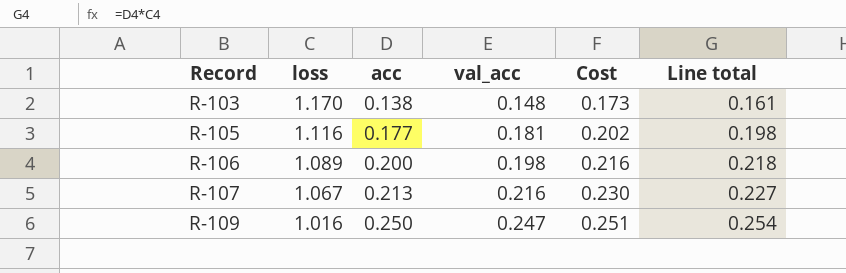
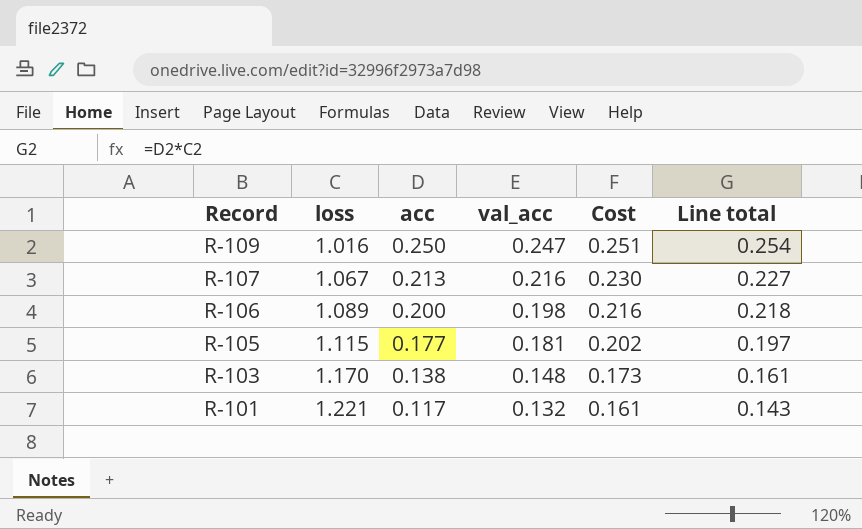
row order: Record ascending -> Record descending
R-105 | loss: 1.116 -> 1.115
R-105 | Line total: 0.198 -> 0.197
row R-101: none -> 1.221 | 0.117 | 0.132 | 0.161 | 0.143

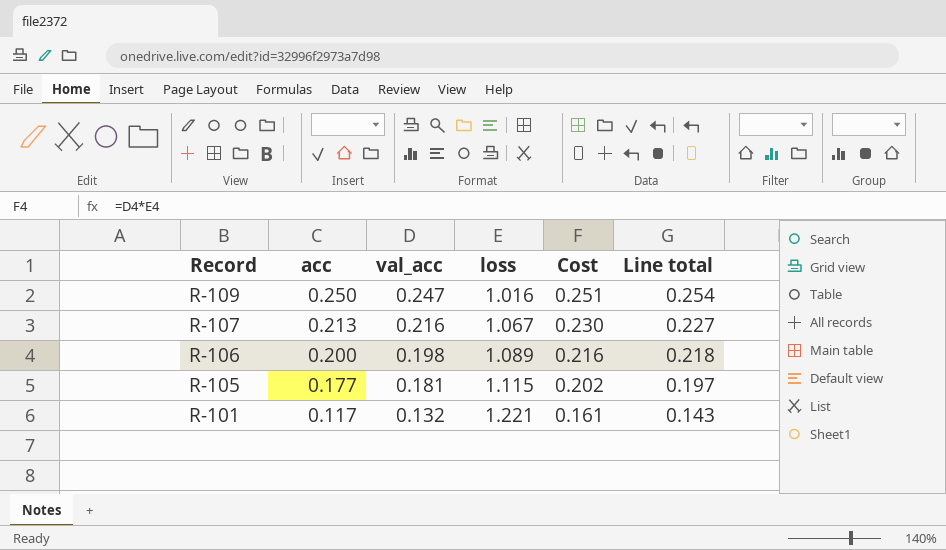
column loss | position: 2 -> 4
row R-103: 1.170 | 0.138 | 0.148 | 0.173 | 0.161 -> none

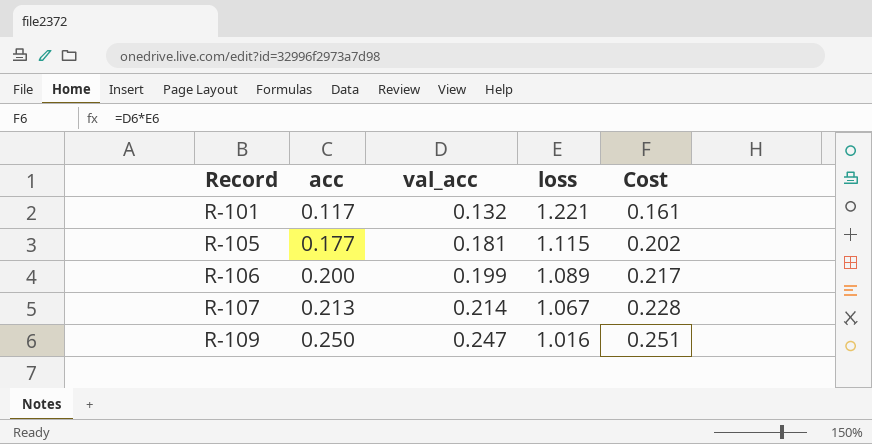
row order: Record descending -> Record ascending
column Line total | formula: [acc] * [loss] -> none
R-106 | val_acc: 0.198 -> 0.199
R-106 | Cost: 0.216 -> 0.217
R-107 | val_acc: 0.216 -> 0.214
R-107 | Cost: 0.230 -> 0.228

